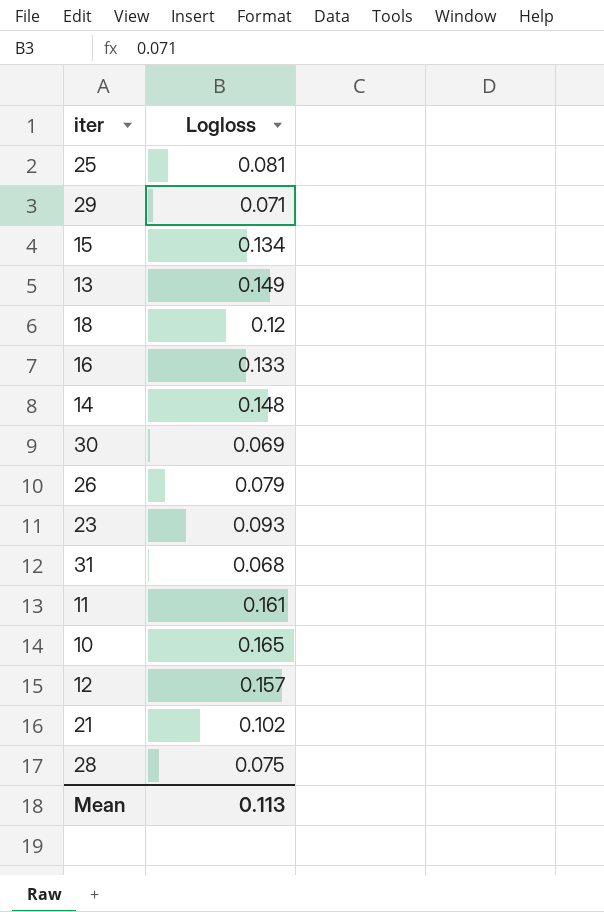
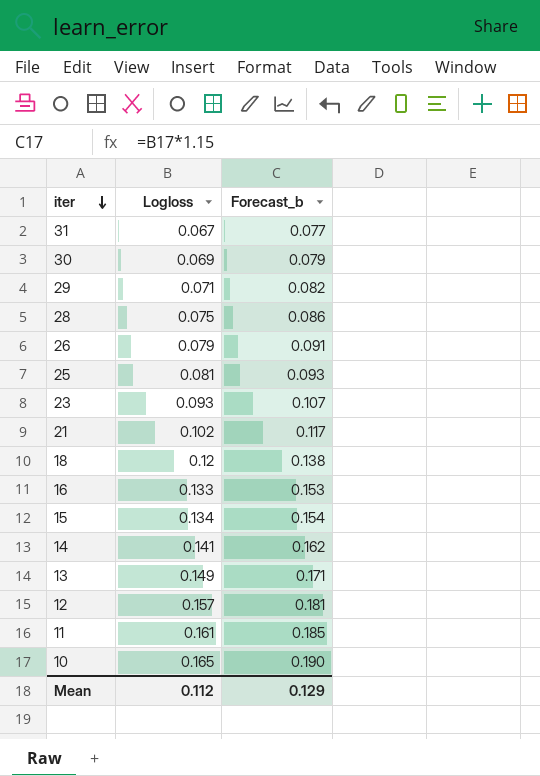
row order: none -> iter descending
column Forecast_b | formula: none -> [Logloss] * 1.15
31 | Logloss: 0.068 -> 0.067
14 | Logloss: 0.148 -> 0.141
Mean | Logloss: 0.113 -> 0.112

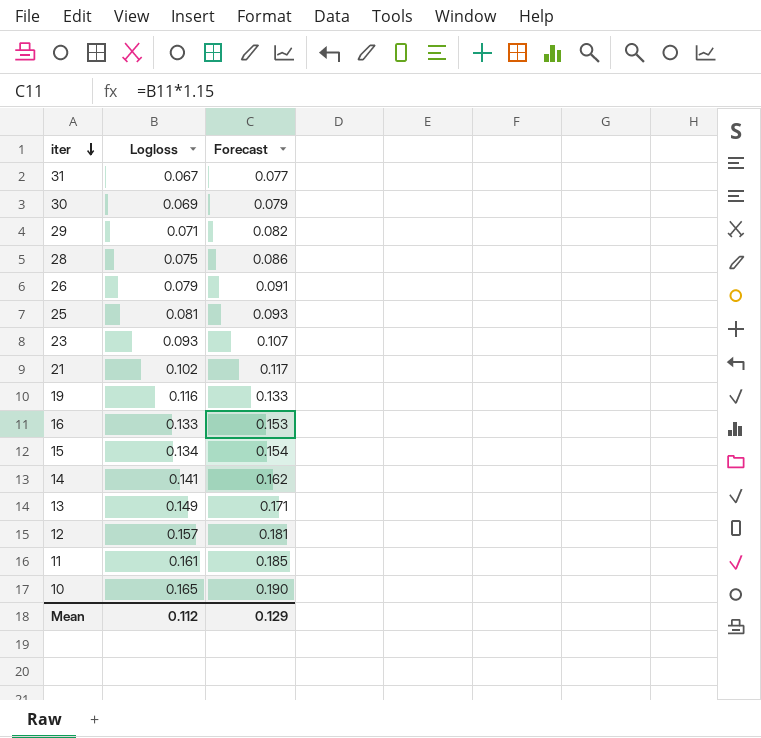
column name: Forecast_b -> Forecast
row 18: 0.12 | 0.138 -> none
row 19: none -> 0.116 | 0.133

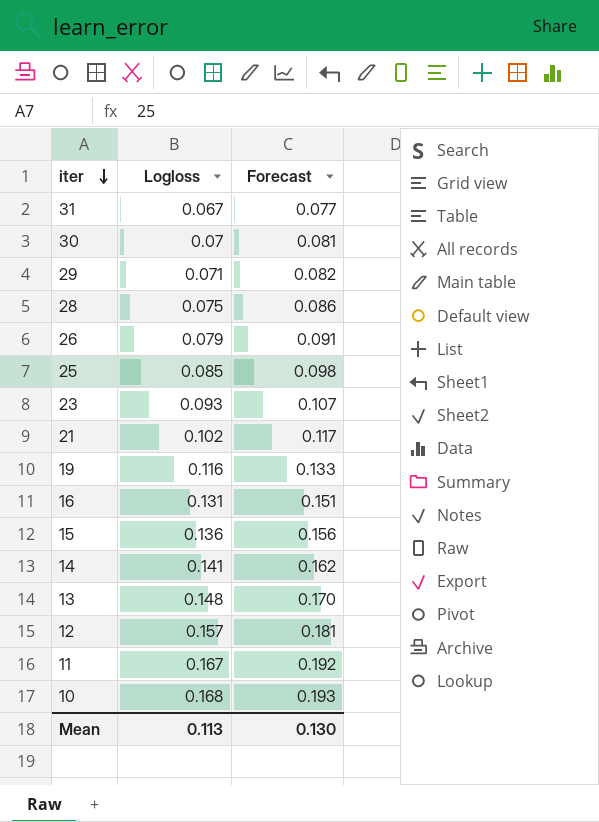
30 | Logloss: 0.069 -> 0.07
30 | Forecast: 0.079 -> 0.081
25 | Logloss: 0.081 -> 0.085
25 | Forecast: 0.093 -> 0.098
16 | Logloss: 0.133 -> 0.131
16 | Forecast: 0.153 -> 0.151
15 | Logloss: 0.134 -> 0.136
15 | Forecast: 0.154 -> 0.156
13 | Logloss: 0.149 -> 0.148
13 | Forecast: 0.171 -> 0.170
11 | Logloss: 0.161 -> 0.167
11 | Forecast: 0.185 -> 0.192
10 | Logloss: 0.165 -> 0.168
10 | Forecast: 0.190 -> 0.193
Mean | Logloss: 0.112 -> 0.113
Mean | Forecast: 0.129 -> 0.130

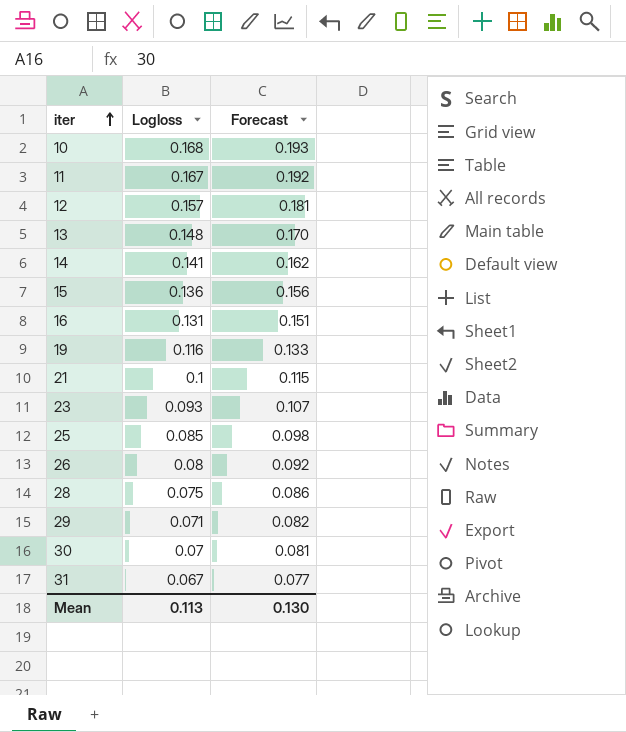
row order: iter descending -> iter ascending
21 | Logloss: 0.102 -> 0.1
21 | Forecast: 0.117 -> 0.115
26 | Logloss: 0.079 -> 0.08
26 | Forecast: 0.091 -> 0.092

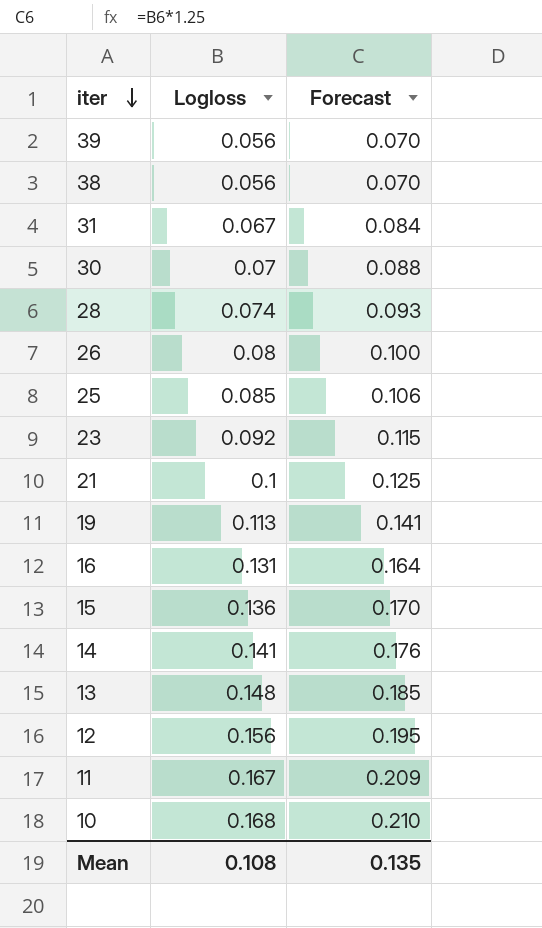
row order: iter ascending -> iter descending
column Forecast | formula: [Logloss] * 1.15 -> [Logloss] * 1.25
row 29: 0.071 | 0.082 -> none
row 39: none -> 0.056 | 0.070
row 38: none -> 0.056 | 0.070
28 | Logloss: 0.075 -> 0.074
23 | Logloss: 0.093 -> 0.092
19 | Logloss: 0.116 -> 0.113
12 | Logloss: 0.157 -> 0.156
Mean | Logloss: 0.113 -> 0.108
Mean | Forecast: 0.130 -> 0.135

